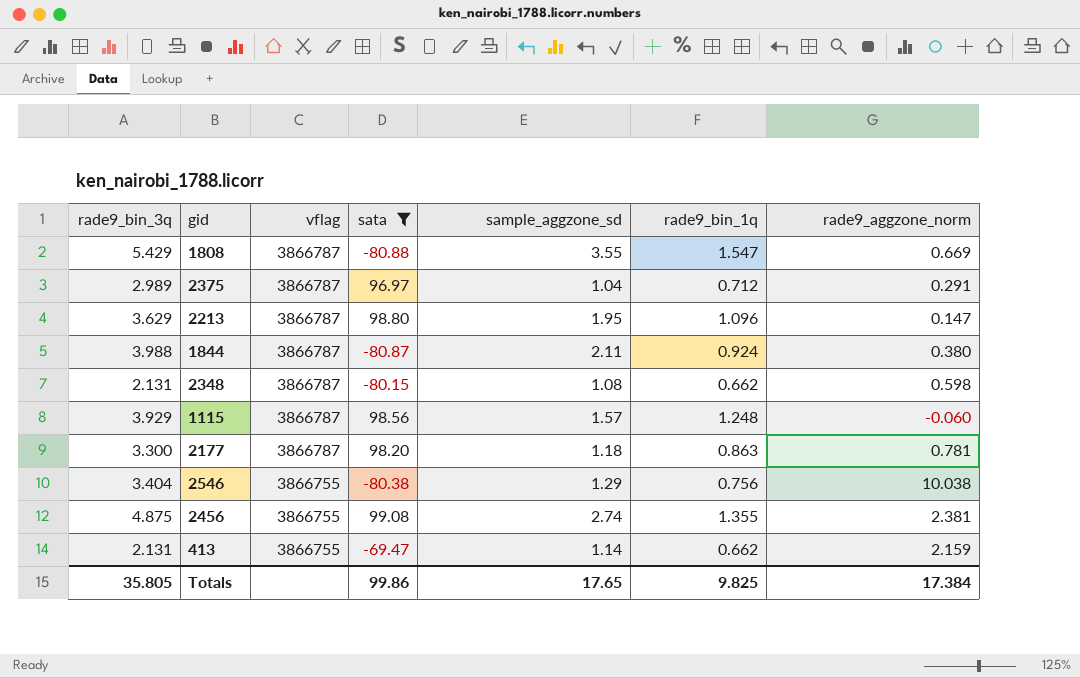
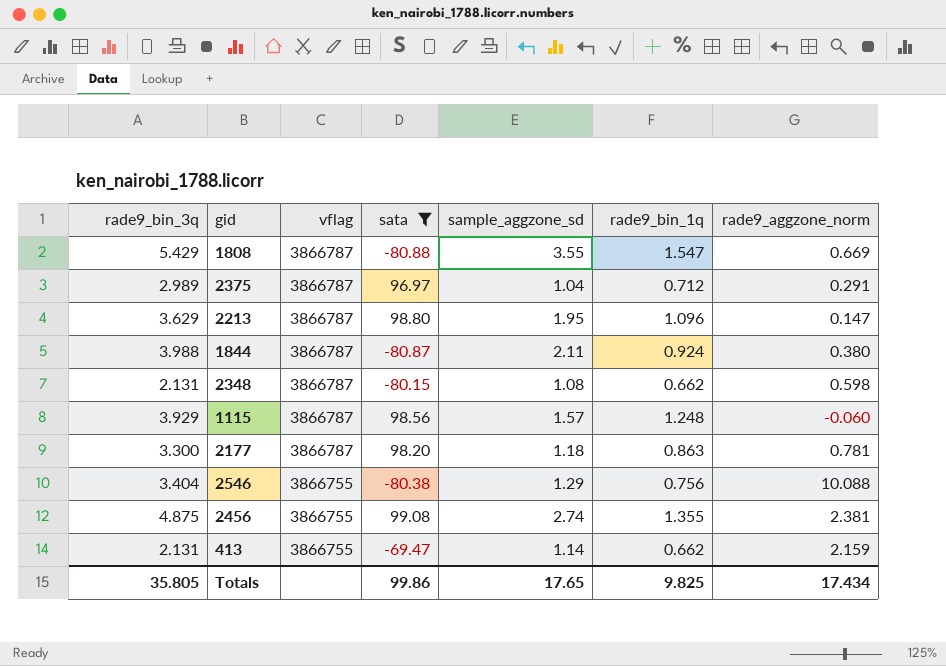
2546 | rade9_aggzone_norm: 10.038 -> 10.088
Totals | rade9_aggzone_norm: 17.384 -> 17.434

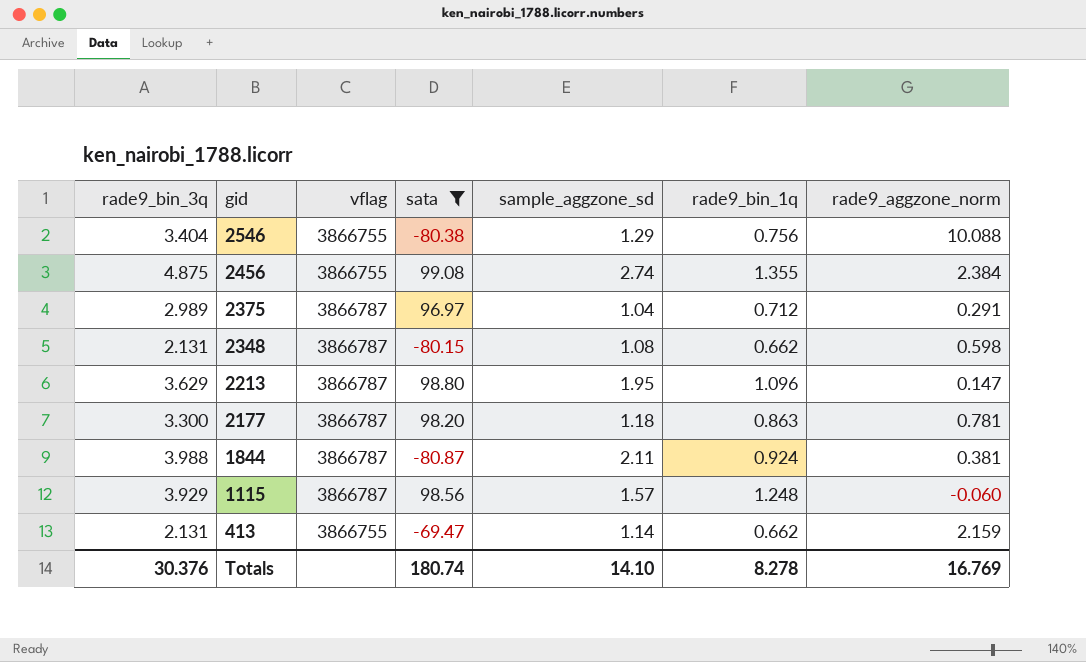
row order: vflag descending -> gid descending
row 1808: 5.429 | 3866787 | -80.88 | 3.55 | 1.547 | 0.669 -> none
2456 | rade9_aggzone_norm: 2.381 -> 2.384
1844 | rade9_aggzone_norm: 0.380 -> 0.381
Totals | rade9_bin_3q: 35.805 -> 30.376
Totals | sata: 99.86 -> 180.74
Totals | sample_aggzone_sd: 17.65 -> 14.10
Totals | rade9_bin_1q: 9.825 -> 8.278
Totals | rade9_aggzone_norm: 17.434 -> 16.769

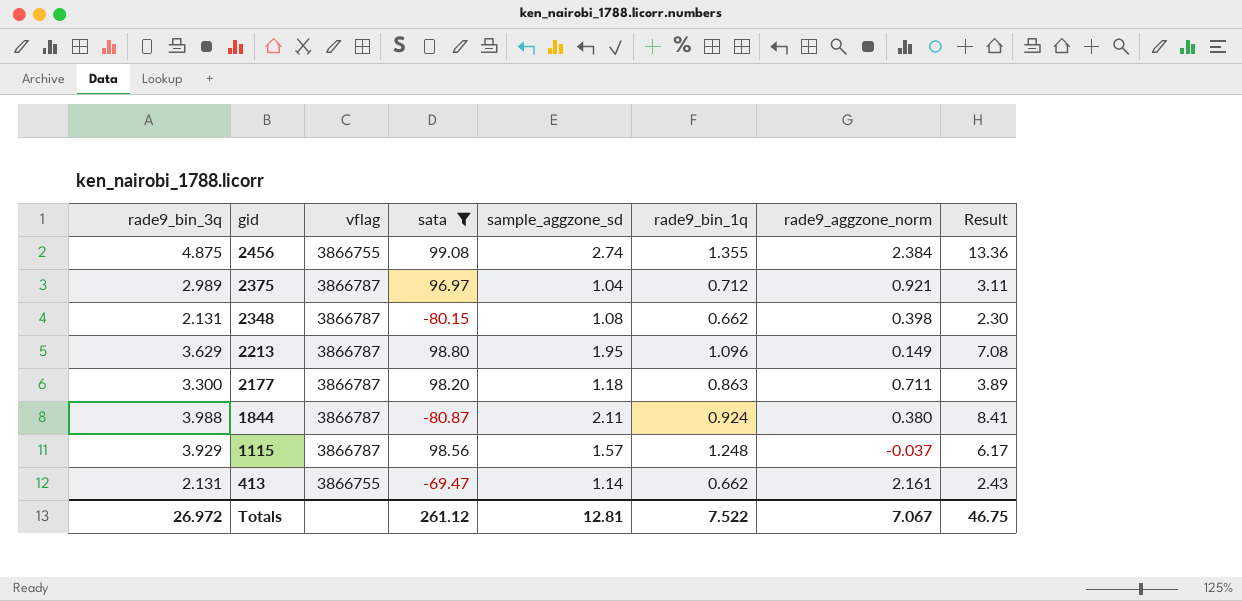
column Result | formula: none -> [rade9_bin_3q] * [sample_aggzone_sd]
row 2546: 3.404 | 3866755 | -80.38 | 1.29 | 0.756 | 10.088 -> none
2375 | rade9_aggzone_norm: 0.291 -> 0.921
2348 | rade9_aggzone_norm: 0.598 -> 0.398
2213 | rade9_aggzone_norm: 0.147 -> 0.149
2177 | rade9_aggzone_norm: 0.781 -> 0.711
1844 | rade9_aggzone_norm: 0.381 -> 0.380
1115 | rade9_aggzone_norm: -0.060 -> -0.037
413 | rade9_aggzone_norm: 2.159 -> 2.161
Totals | rade9_bin_3q: 30.376 -> 26.972
Totals | sata: 180.74 -> 261.12
Totals | sample_aggzone_sd: 14.10 -> 12.81
Totals | rade9_bin_1q: 8.278 -> 7.522
Totals | rade9_aggzone_norm: 16.769 -> 7.067

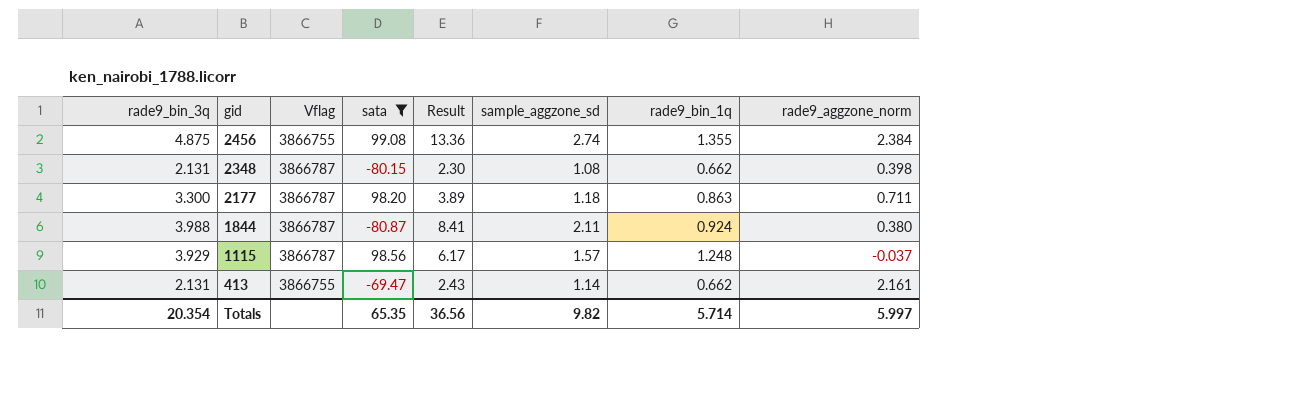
column name: vflag -> Vflag
column Result | position: 8 -> 5
row 2375: 2.989 | 3866787 | 96.97 | 1.04 | 0.712 | 0.921 | 3.11 -> none
row 2213: 3.629 | 3866787 | 98.80 | 1.95 | 1.096 | 0.149 | 7.08 -> none
Totals | rade9_bin_3q: 26.972 -> 20.354
Totals | sata: 261.12 -> 65.35
Totals | Result: 46.75 -> 36.56
Totals | sample_aggzone_sd: 12.81 -> 9.82
Totals | rade9_bin_1q: 7.522 -> 5.714
Totals | rade9_aggzone_norm: 7.067 -> 5.997

